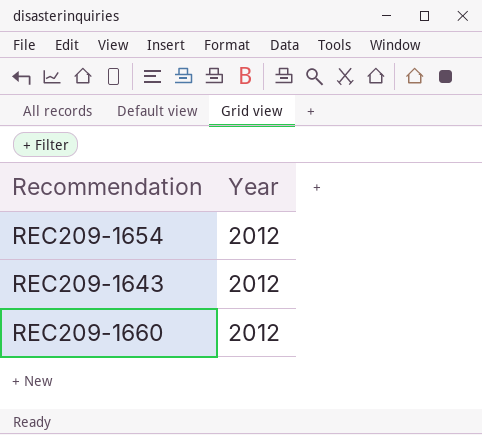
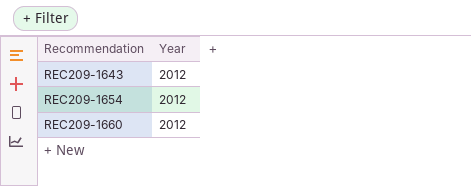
row order: none -> Recommendation ascending

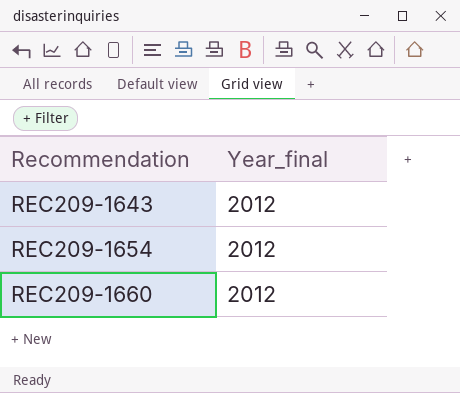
column name: Year -> Year_final

